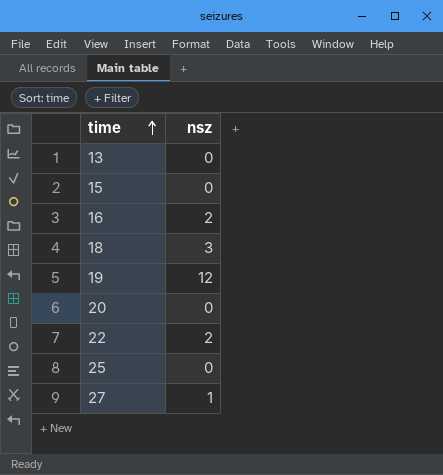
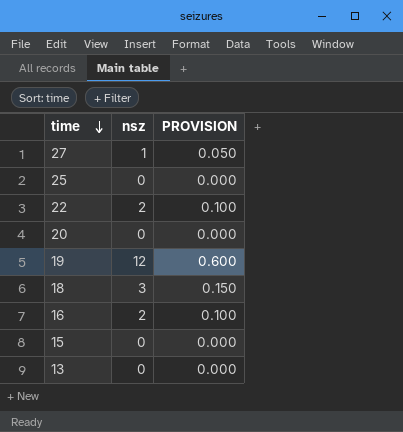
row order: time ascending -> time descending
column PROVISION | formula: none -> [nsz] * 0.05

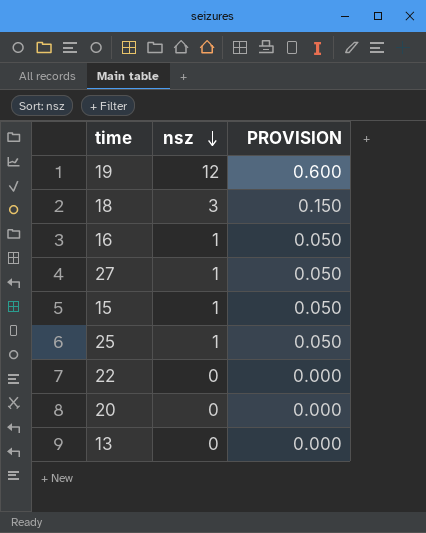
row order: time descending -> nsz descending
16 | nsz: 2 -> 1
16 | PROVISION: 0.100 -> 0.050
15 | nsz: 0 -> 1
15 | PROVISION: 0.000 -> 0.050
25 | nsz: 0 -> 1
25 | PROVISION: 0.000 -> 0.050
22 | nsz: 2 -> 0
22 | PROVISION: 0.100 -> 0.000

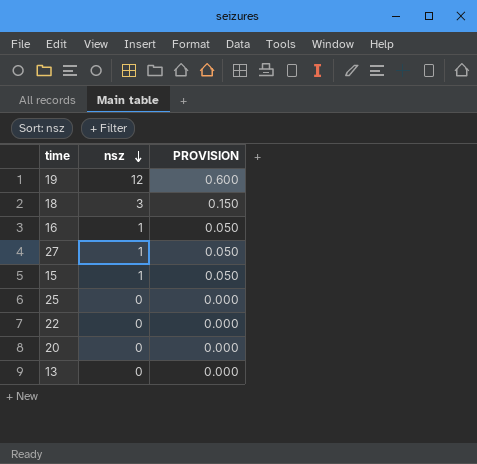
25 | nsz: 1 -> 0
25 | PROVISION: 0.050 -> 0.000

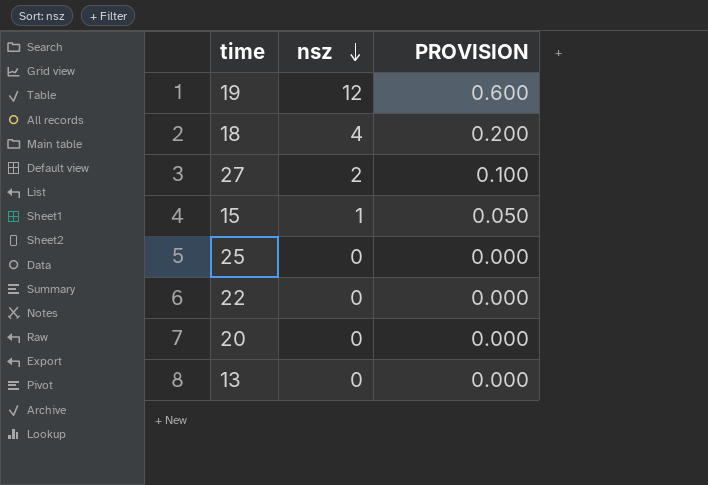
row 16: 1 | 0.050 -> none
18 | nsz: 3 -> 4
18 | PROVISION: 0.150 -> 0.200
27 | nsz: 1 -> 2
27 | PROVISION: 0.050 -> 0.100

